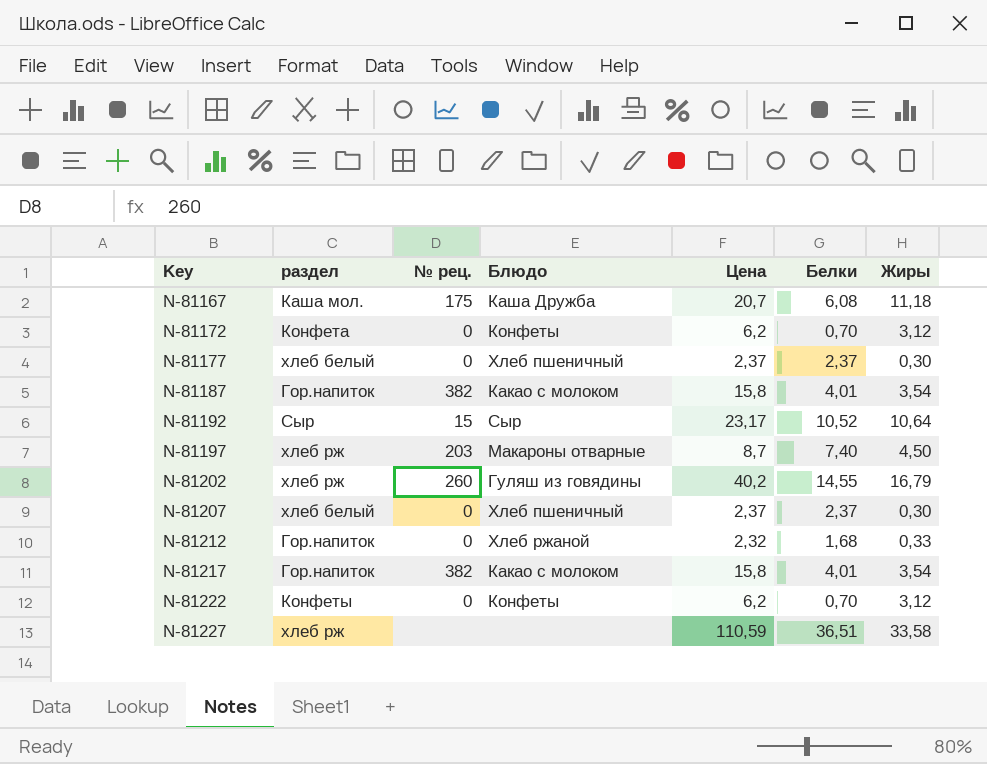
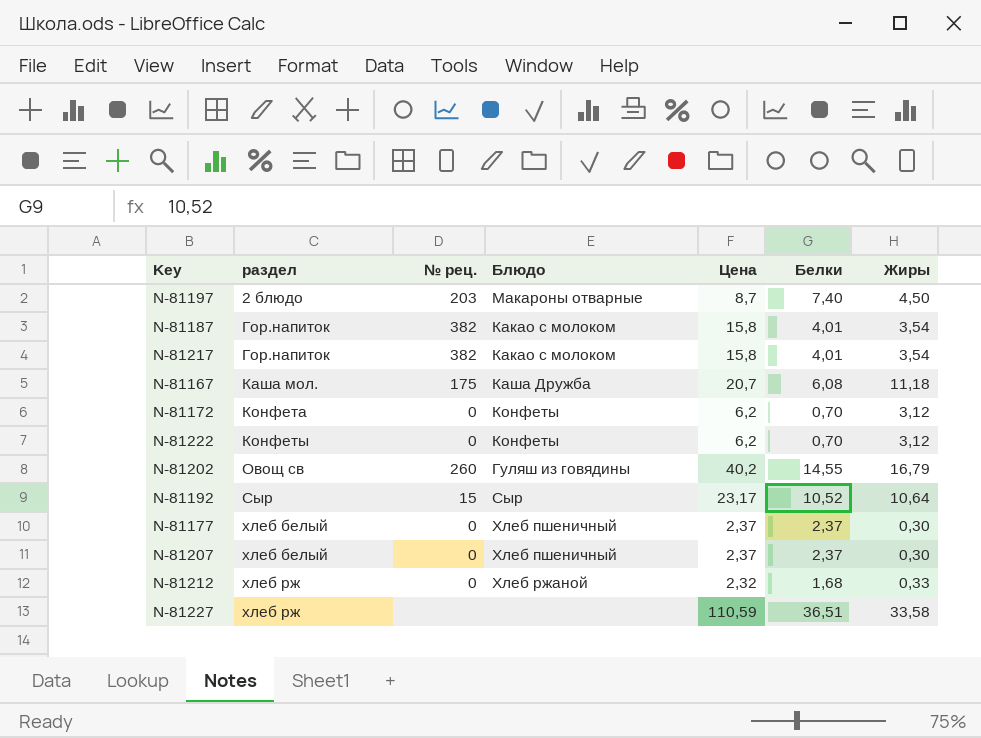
row order: Key ascending -> раздел ascending
N-81197 | раздел: хлеб рж -> 2 блюдо
N-81202 | раздел: хлеб рж -> Овощ св
N-81212 | раздел: Гор.напиток -> хлеб рж

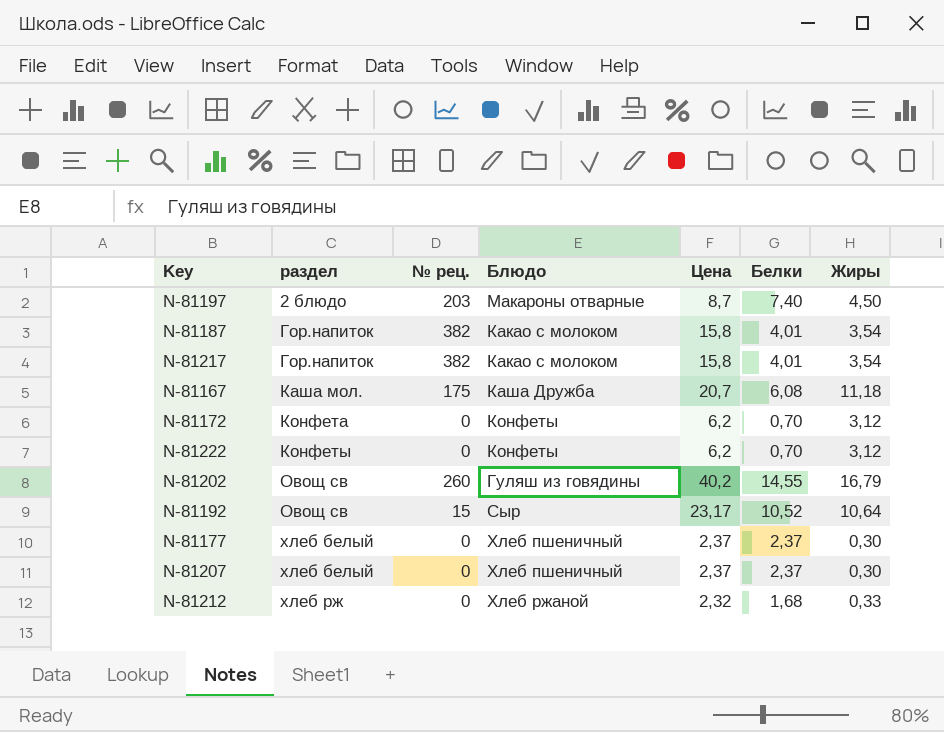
row N-81227: хлеб рж | none | none | 110,59 | 36,51 | 33,58 -> none
N-81192 | раздел: Сыр -> Овощ св

